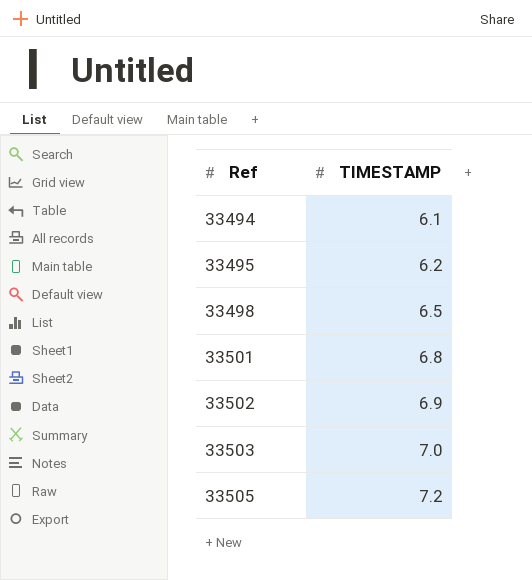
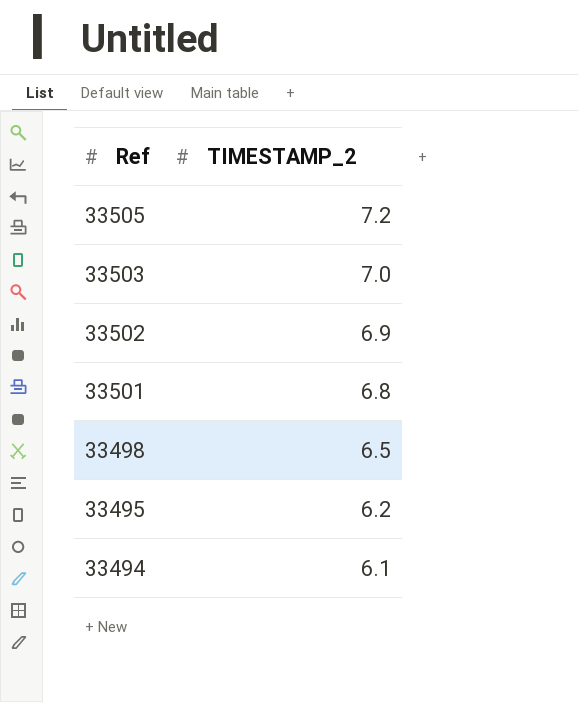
row order: Ref ascending -> Ref descending
column name: TIMESTAMP -> TIMESTAMP_2

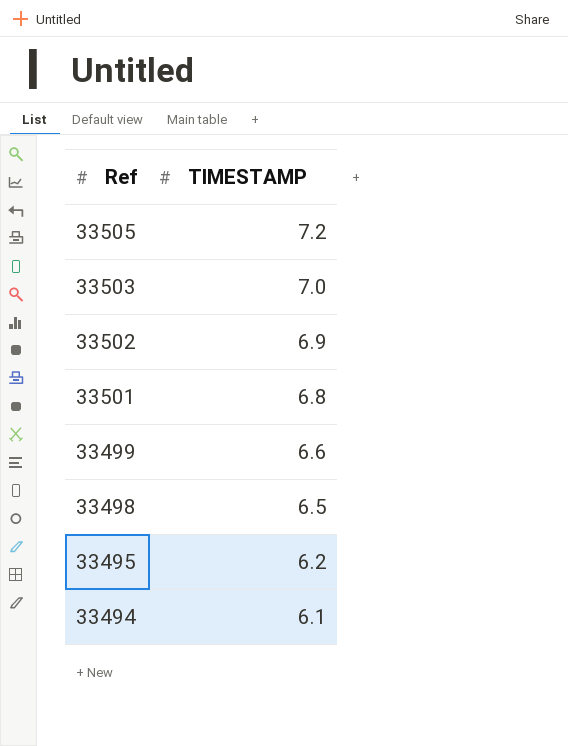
column name: TIMESTAMP_2 -> TIMESTAMP
row 33499: none -> 6.6

